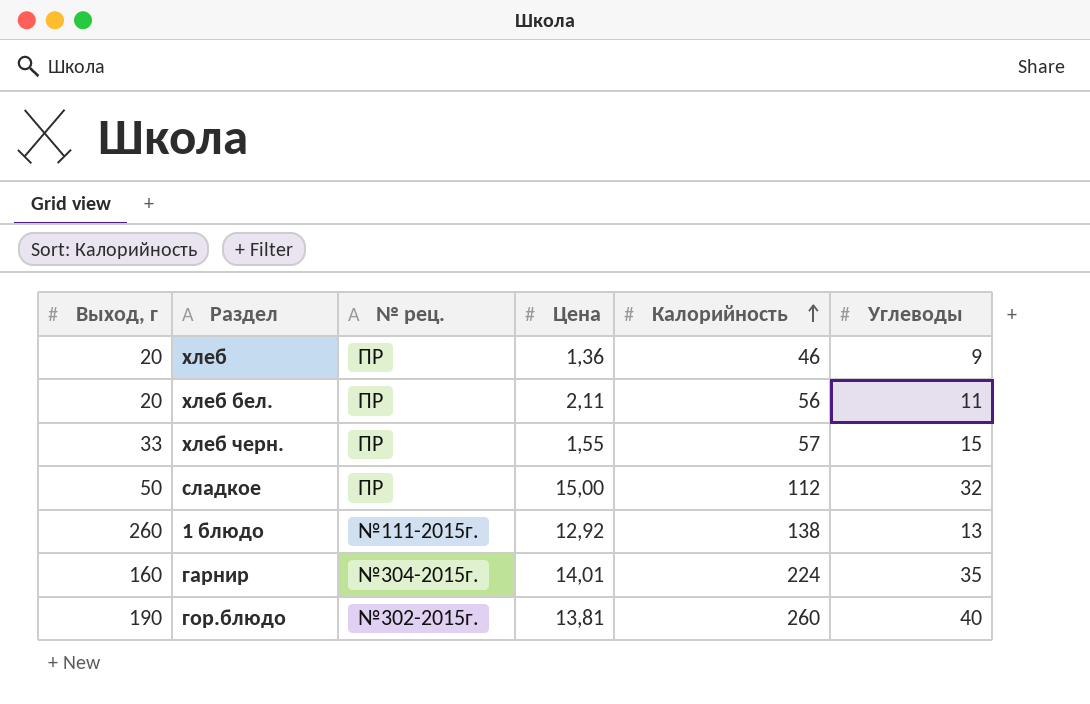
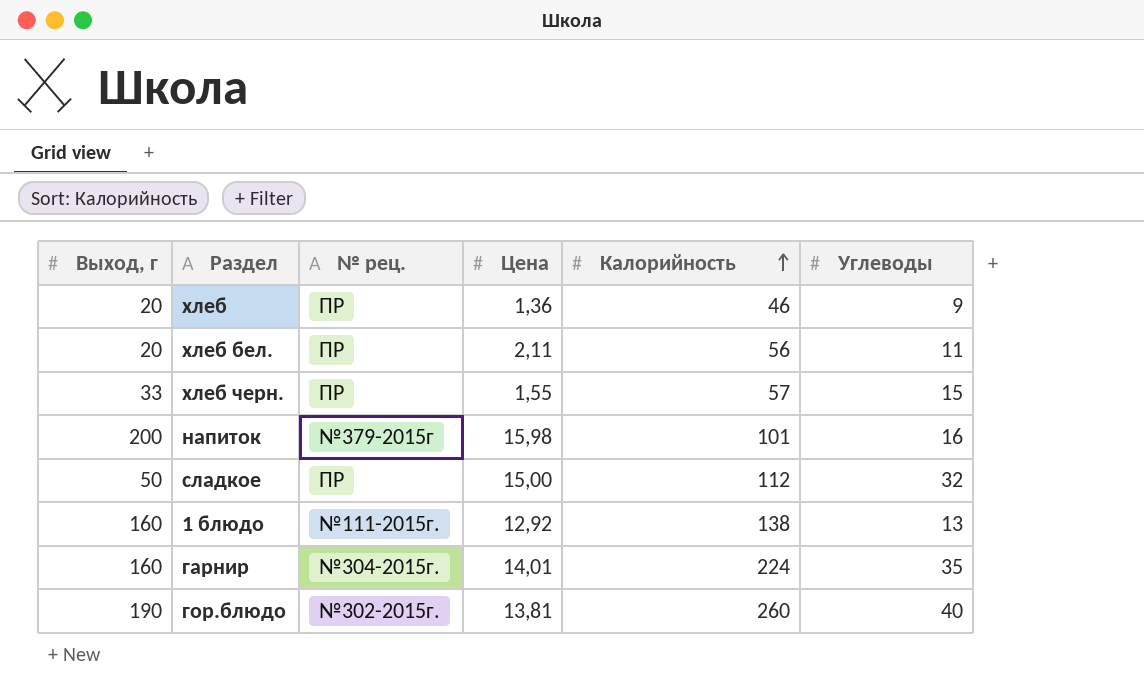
row напиток: none -> 200 | №379-2015г | 15,98 | 101 | 16
1 блюдо | Выход, г: 260 -> 160

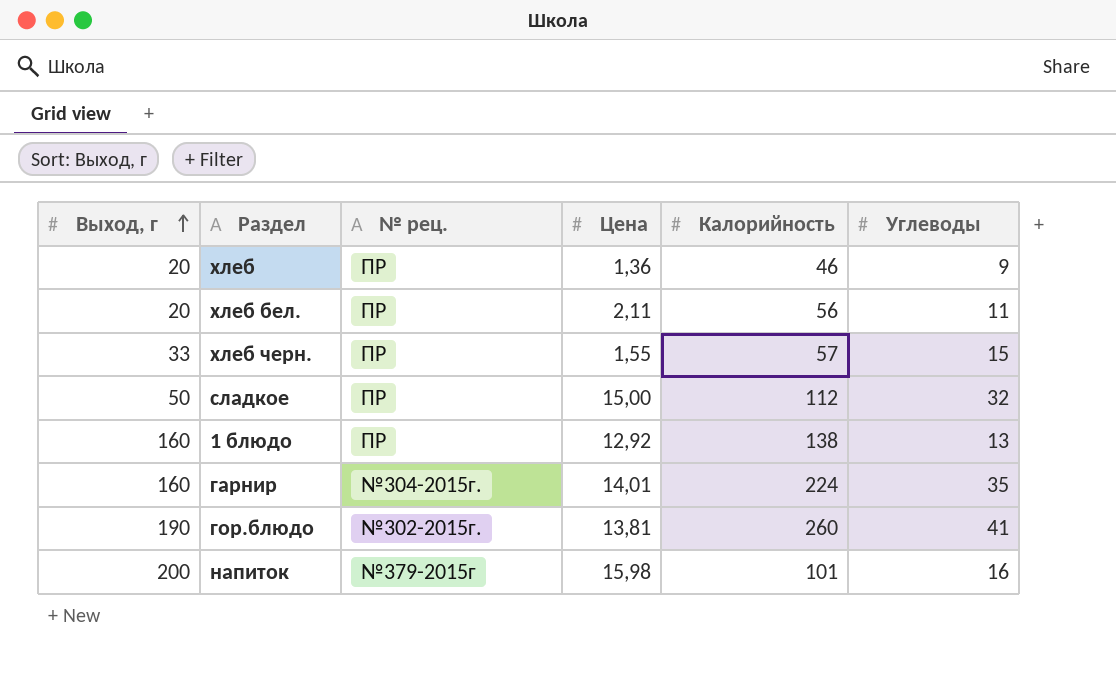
row order: Калорийность ascending -> Выход, г ascending
1 блюдо | № рец.: №111-2015г. -> ПР
гор.блюдо | Углеводы: 40 -> 41

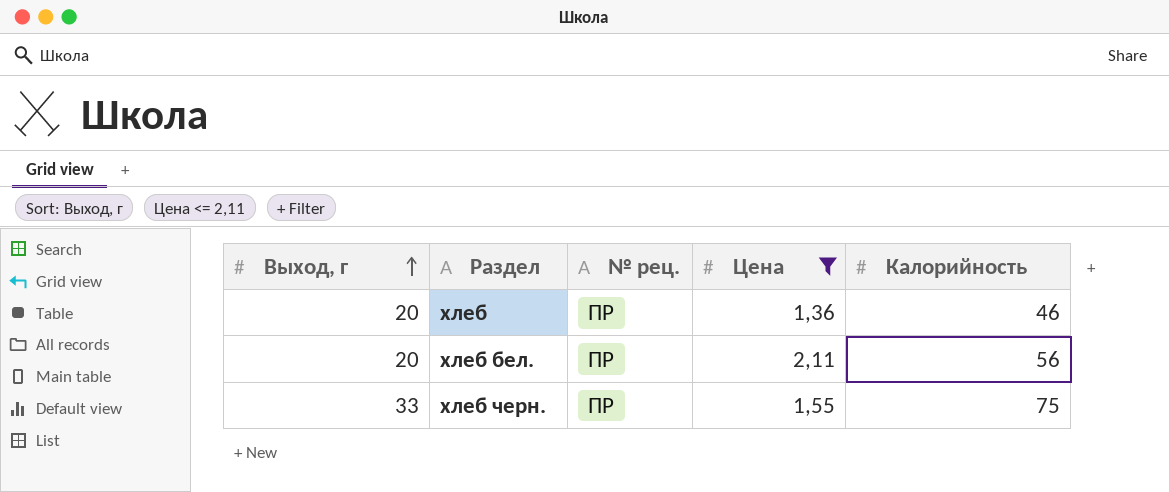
filter: none -> Цена <= 2,11
column Углеводы | position: 6 -> none
хлеб черн. | Калорийность: 57 -> 75

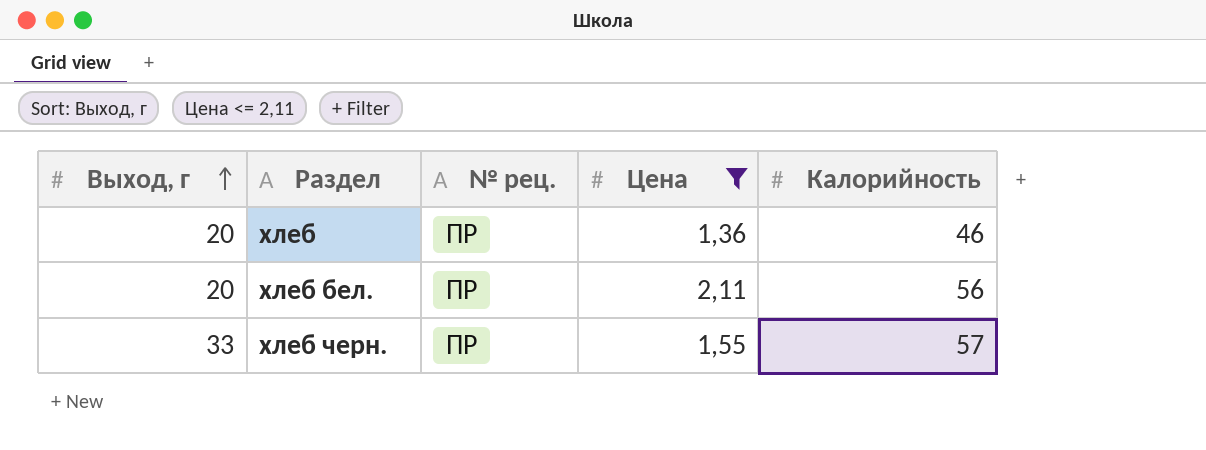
хлеб черн. | Калорийность: 75 -> 57

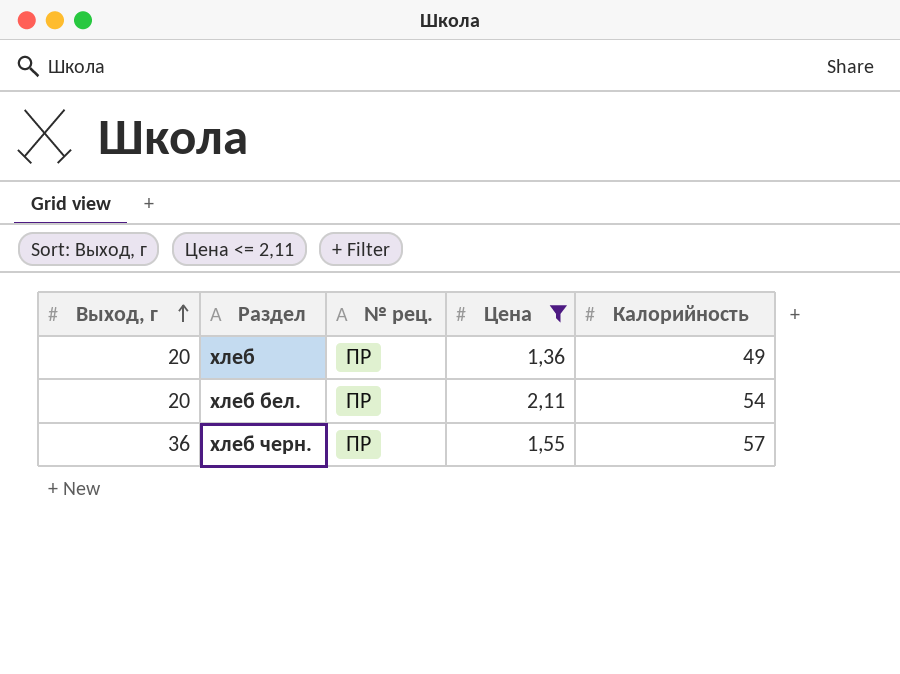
хлеб | Калорийность: 46 -> 49
хлеб бел. | Калорийность: 56 -> 54
хлеб черн. | Выход, г: 33 -> 36

